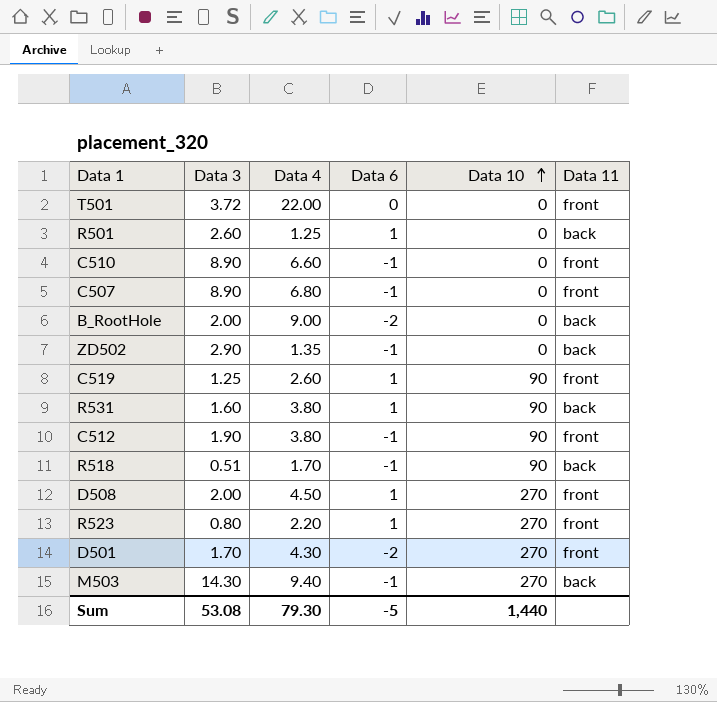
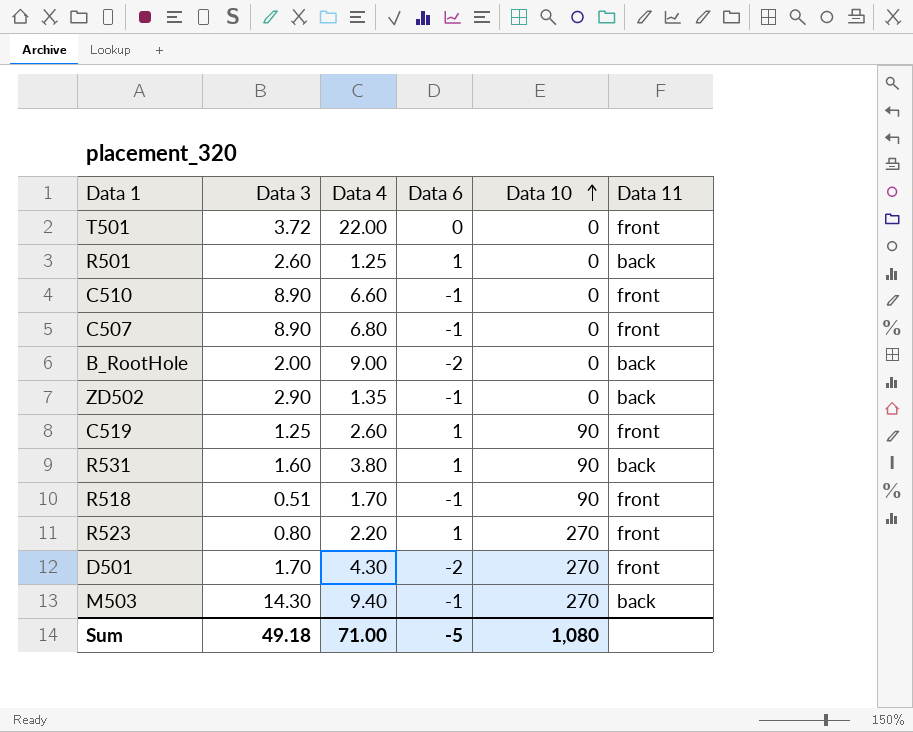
row C512: 1.90 | 3.80 | -1 | 90 | front -> none
row D508: 2.00 | 4.50 | 1 | 270 | front -> none
R518 | Data 11: back -> front
Sum | Data 3: 53.08 -> 49.18
Sum | Data 4: 79.30 -> 71.00
Sum | Data 10: 1,440 -> 1,080

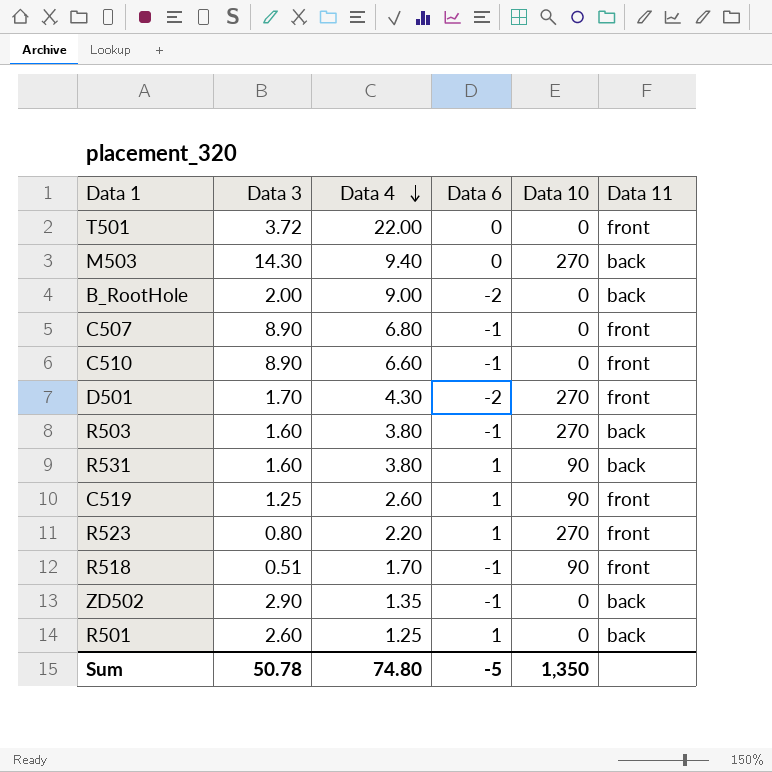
row order: Data 10 ascending -> Data 4 descending
M503 | Data 6: -1 -> 0
row R503: none -> 1.60 | 3.80 | -1 | 270 | back
Sum | Data 3: 49.18 -> 50.78
Sum | Data 4: 71.00 -> 74.80
Sum | Data 10: 1,080 -> 1,350

